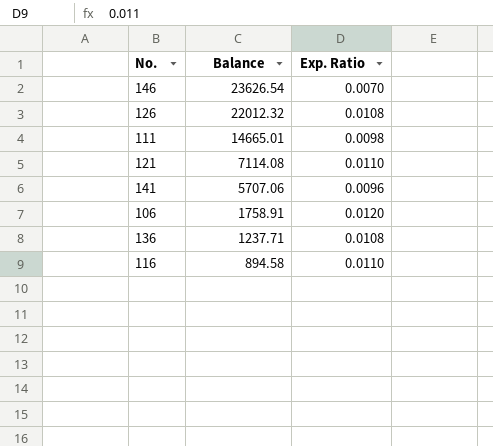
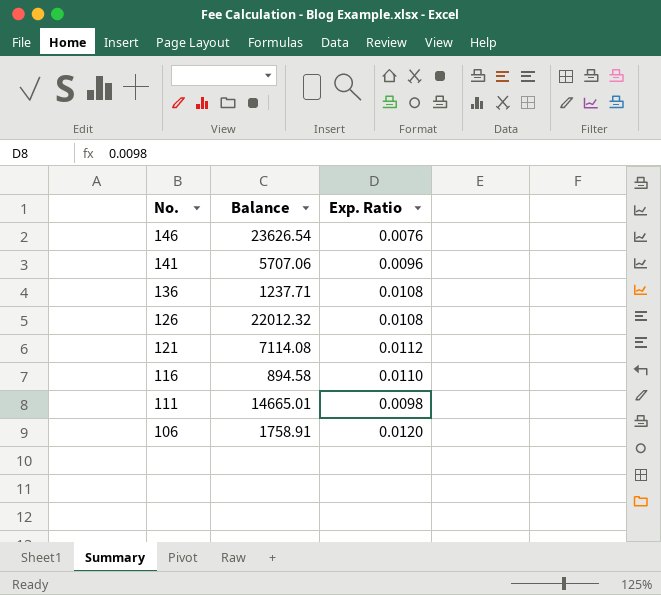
row order: Balance descending -> No. descending
146 | Exp. Ratio: 0.0070 -> 0.0076
121 | Exp. Ratio: 0.0110 -> 0.0112

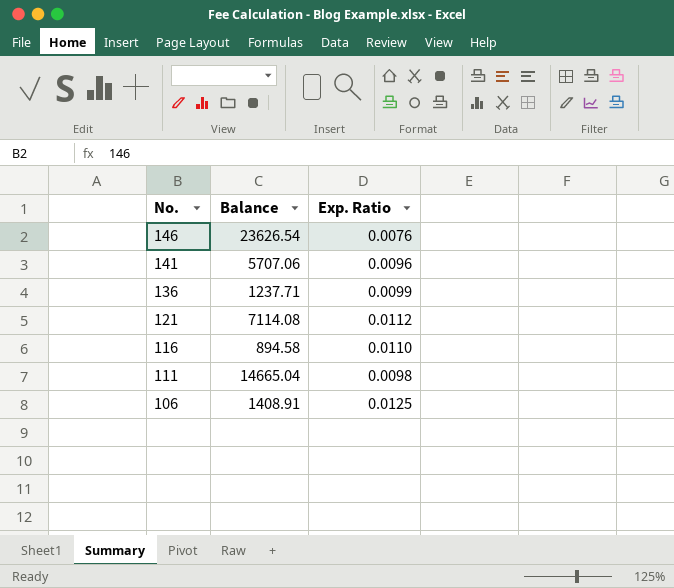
row 126: 22012.32 | 0.0108 -> none
136 | Exp. Ratio: 0.0108 -> 0.0099
111 | Balance: 14665.01 -> 14665.04
106 | Balance: 1758.91 -> 1408.91
106 | Exp. Ratio: 0.0120 -> 0.0125

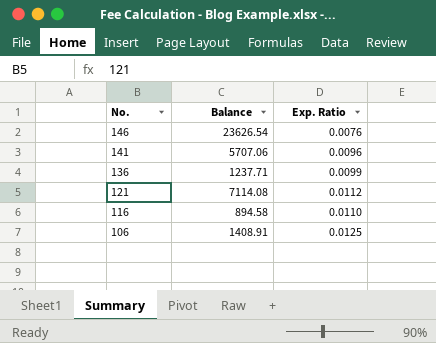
row 111: 14665.04 | 0.0098 -> none

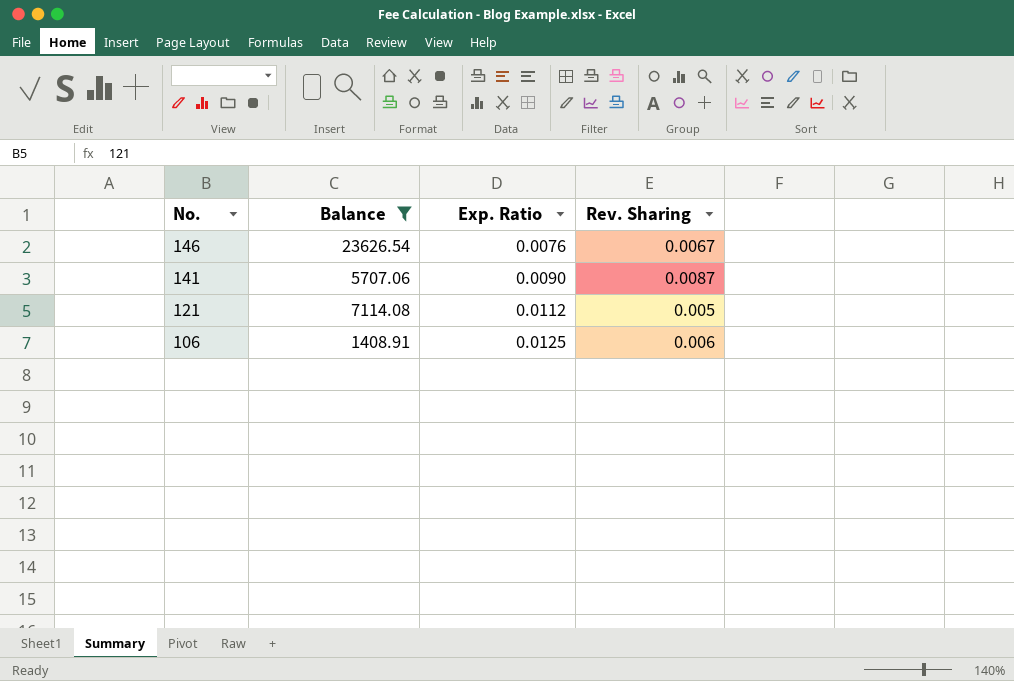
filter: none -> Balance >= 1408.91
column Rev. Sharing | position: none -> 4
141 | Exp. Ratio: 0.0096 -> 0.0090

